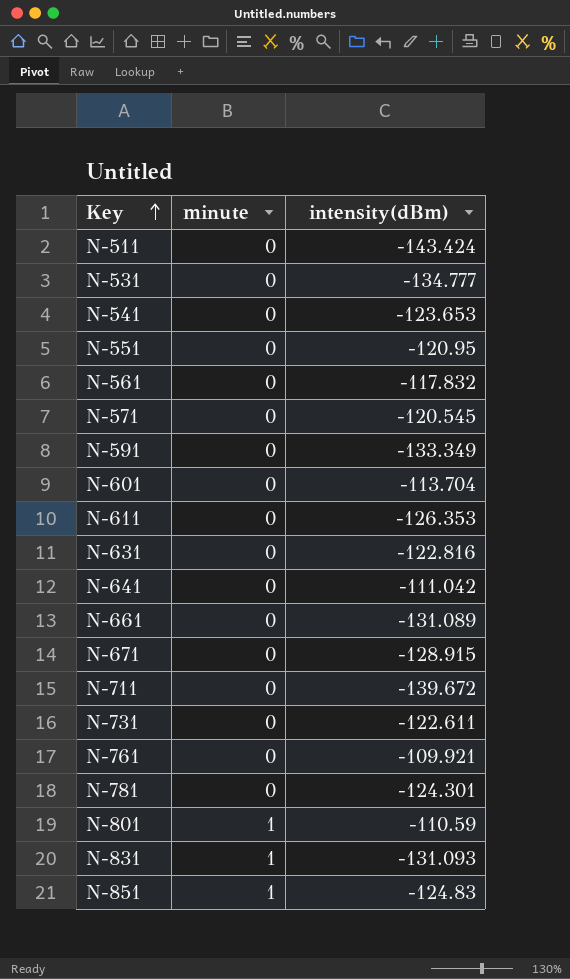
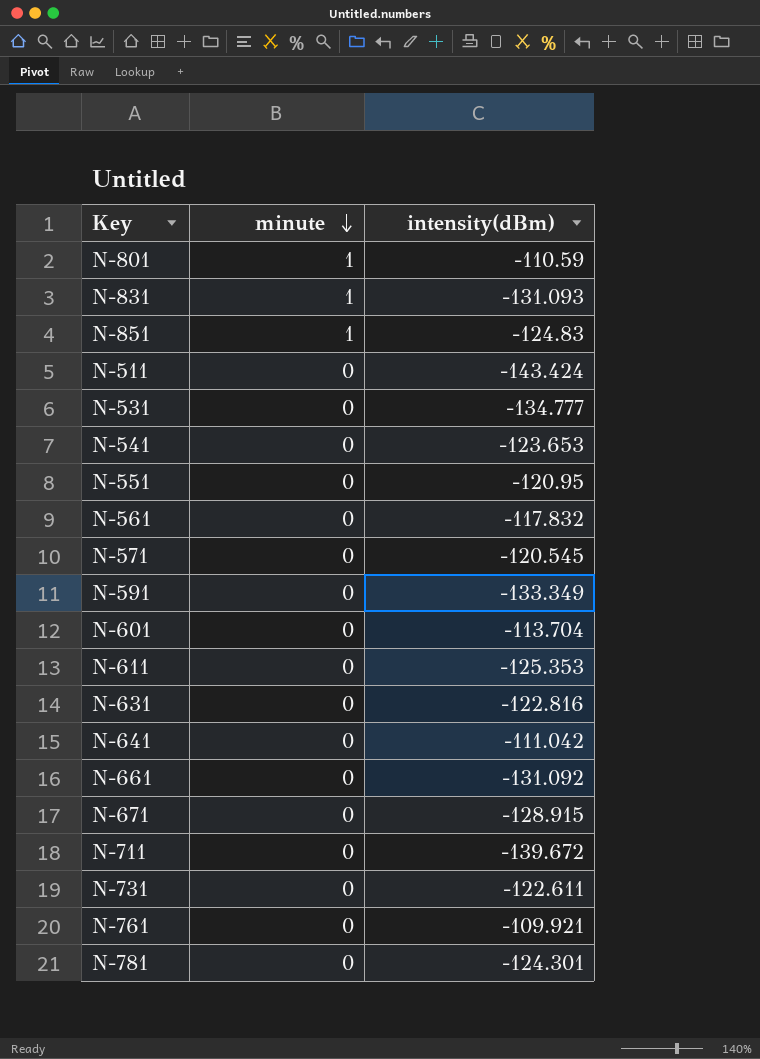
row order: Key ascending -> minute descending
N-611 | intensity(dBm): -126.353 -> -125.353
N-661 | intensity(dBm): -131.089 -> -131.092

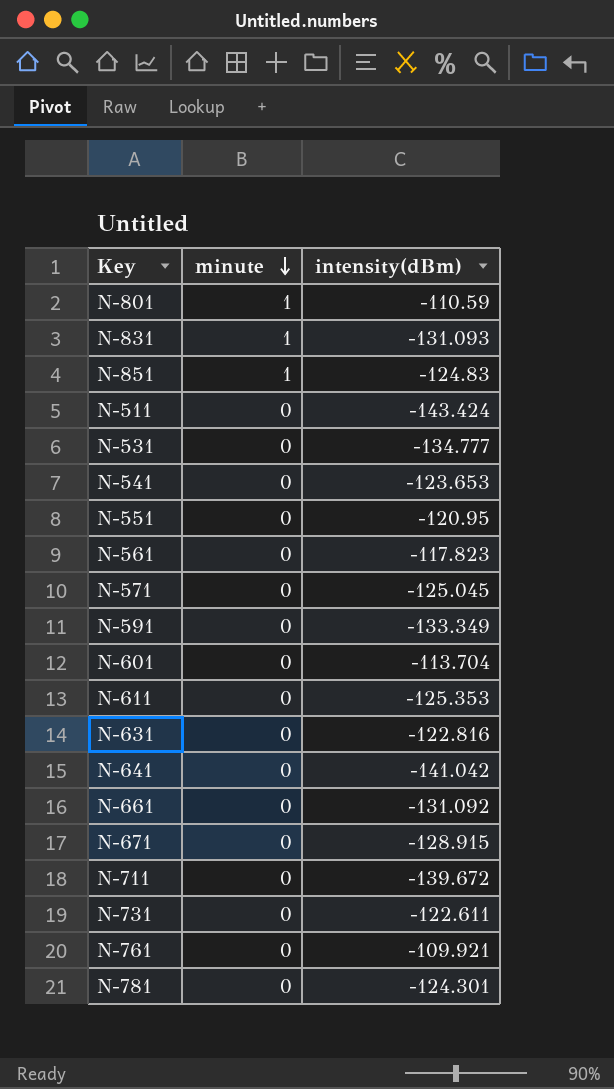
N-561 | intensity(dBm): -117.832 -> -117.823
N-571 | intensity(dBm): -120.545 -> -125.045
N-641 | intensity(dBm): -111.042 -> -141.042

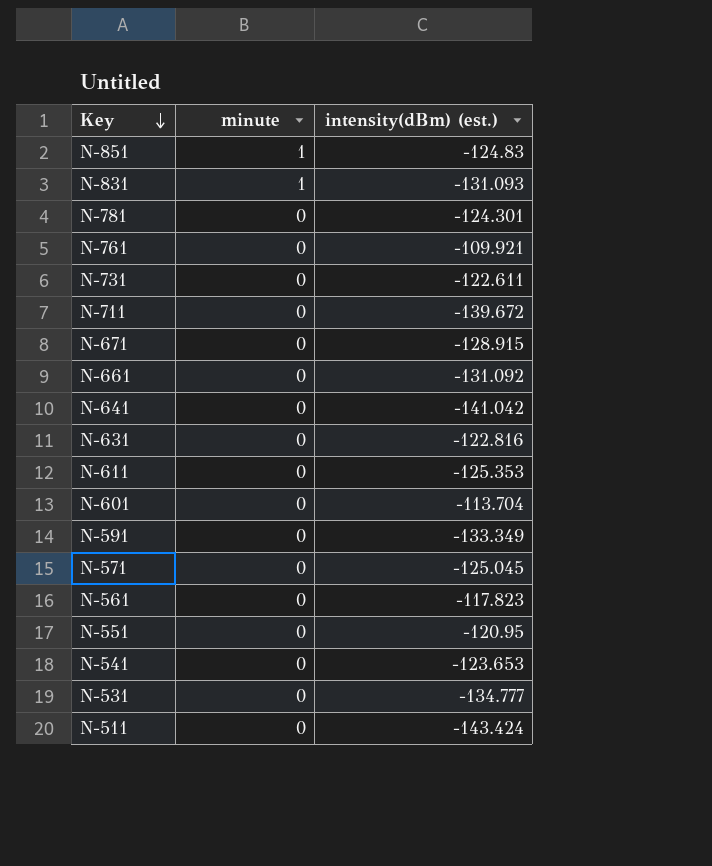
row order: minute descending -> Key descending
column name: intensity(dBm) -> intensity(dBm) (est.)
row N-801: 1 | -110.59 -> none

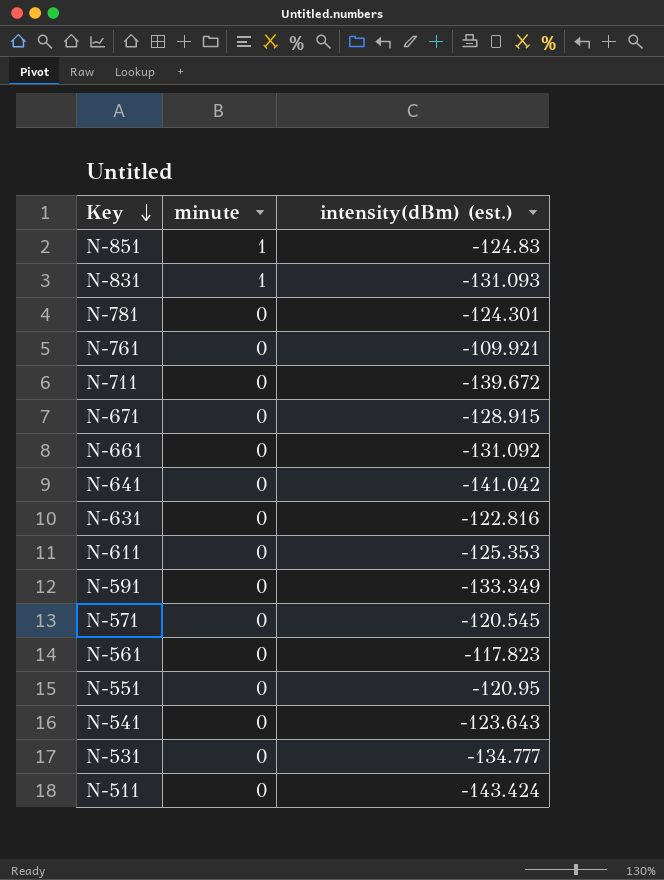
row N-731: 0 | -122.611 -> none
row N-601: 0 | -113.704 -> none
N-571 | intensity(dBm) (est.): -125.045 -> -120.545
N-541 | intensity(dBm) (est.): -123.653 -> -123.643

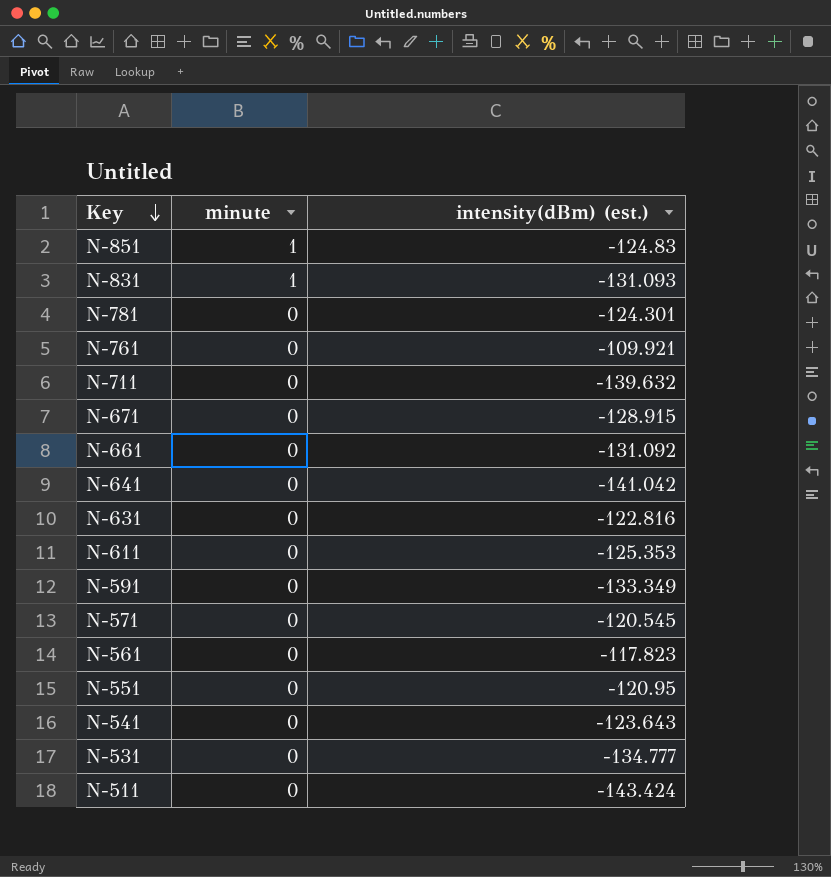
N-711 | intensity(dBm) (est.): -139.672 -> -139.632

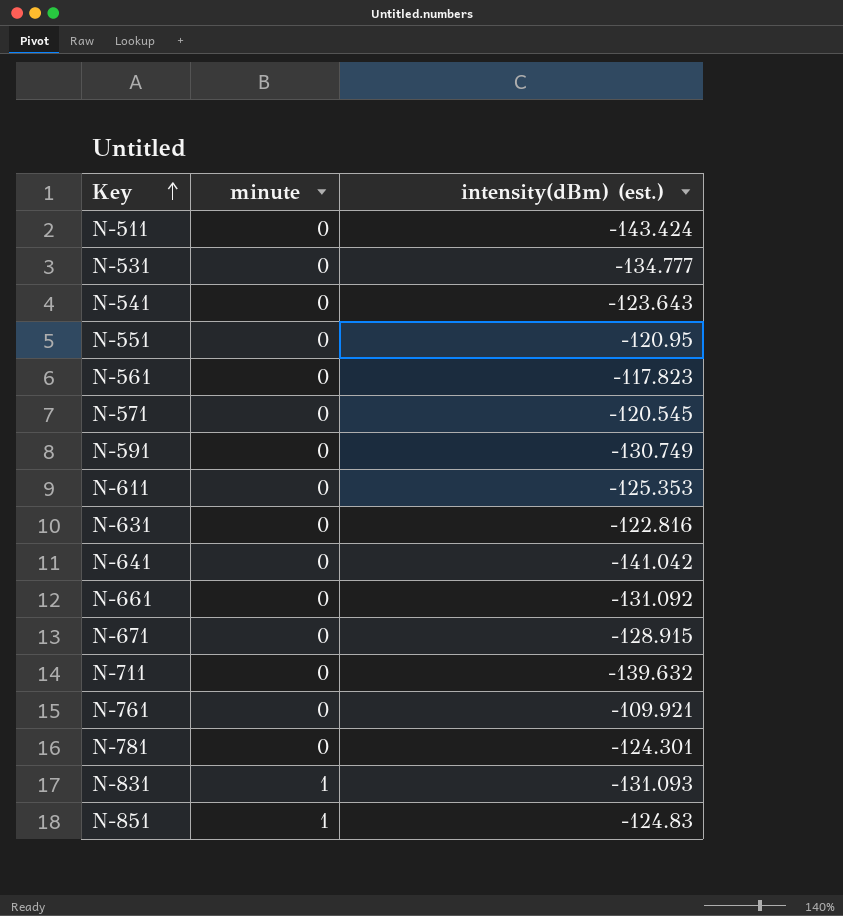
row order: Key descending -> Key ascending
N-591 | intensity(dBm) (est.): -133.349 -> -130.749

